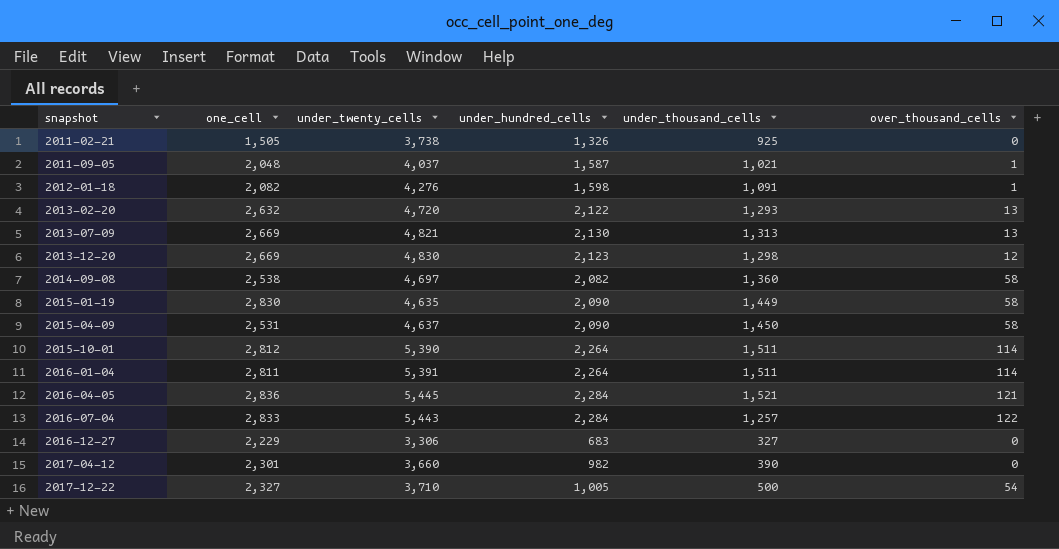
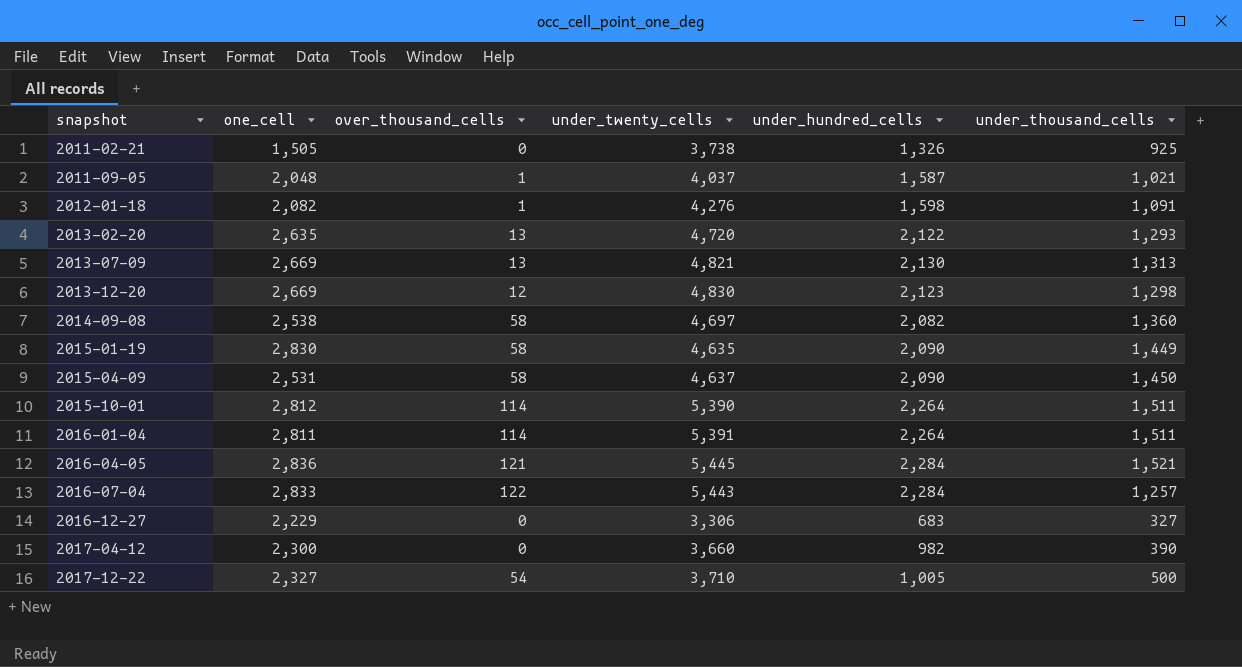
column over_thousand_cells | position: 6 -> 3
2013-02-20 | one_cell: 2,632 -> 2,635
2017-04-12 | one_cell: 2,301 -> 2,300

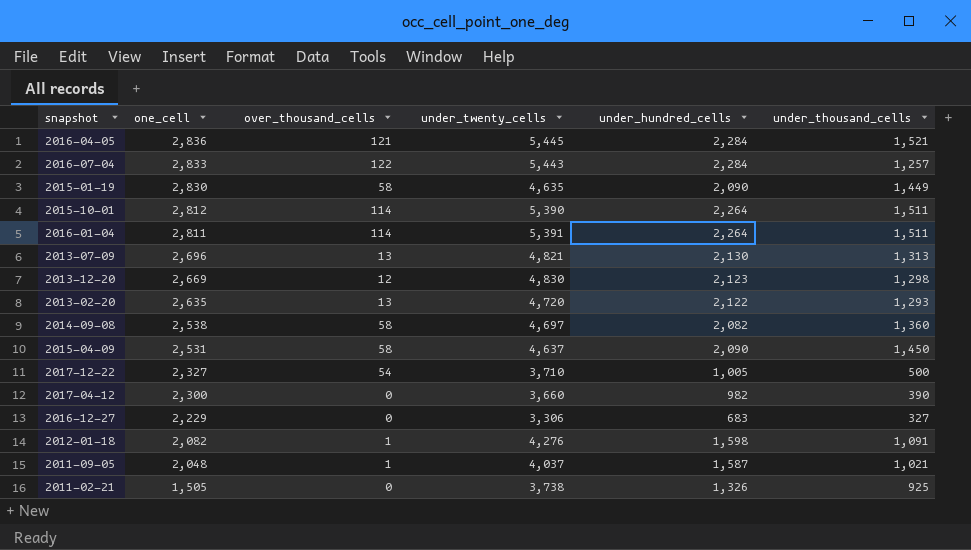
row order: snapshot ascending -> one_cell descending
2013-07-09 | one_cell: 2,669 -> 2,696

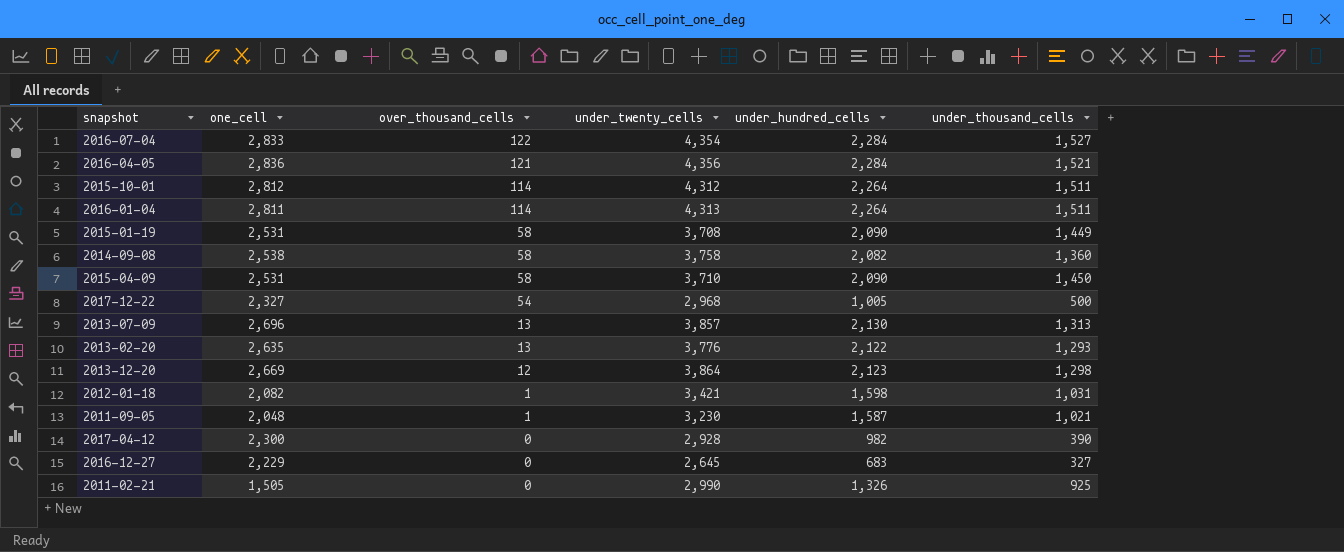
row order: one_cell descending -> over_thousand_cells descending
2016-07-04 | under_twenty_cells: 5,443 -> 4,354
2016-07-04 | under_thousand_cells: 1,257 -> 1,527
2016-04-05 | under_twenty_cells: 5,445 -> 4,356
2015-10-01 | under_twenty_cells: 5,390 -> 4,312
2016-01-04 | under_twenty_cells: 5,391 -> 4,313
2015-01-19 | one_cell: 2,830 -> 2,531
2015-01-19 | under_twenty_cells: 4,635 -> 3,708
2014-09-08 | under_twenty_cells: 4,697 -> 3,758
2015-04-09 | under_twenty_cells: 4,637 -> 3,710
2017-12-22 | under_twenty_cells: 3,710 -> 2,968
2013-07-09 | under_twenty_cells: 4,821 -> 3,857
2013-02-20 | under_twenty_cells: 4,720 -> 3,776
2013-12-20 | under_twenty_cells: 4,830 -> 3,864
2012-01-18 | under_twenty_cells: 4,276 -> 3,421
2012-01-18 | under_thousand_cells: 1,091 -> 1,031
2011-09-05 | under_twenty_cells: 4,037 -> 3,230
2017-04-12 | under_twenty_cells: 3,660 -> 2,928
2016-12-27 | under_twenty_cells: 3,306 -> 2,645
2011-02-21 | under_twenty_cells: 3,738 -> 2,990

